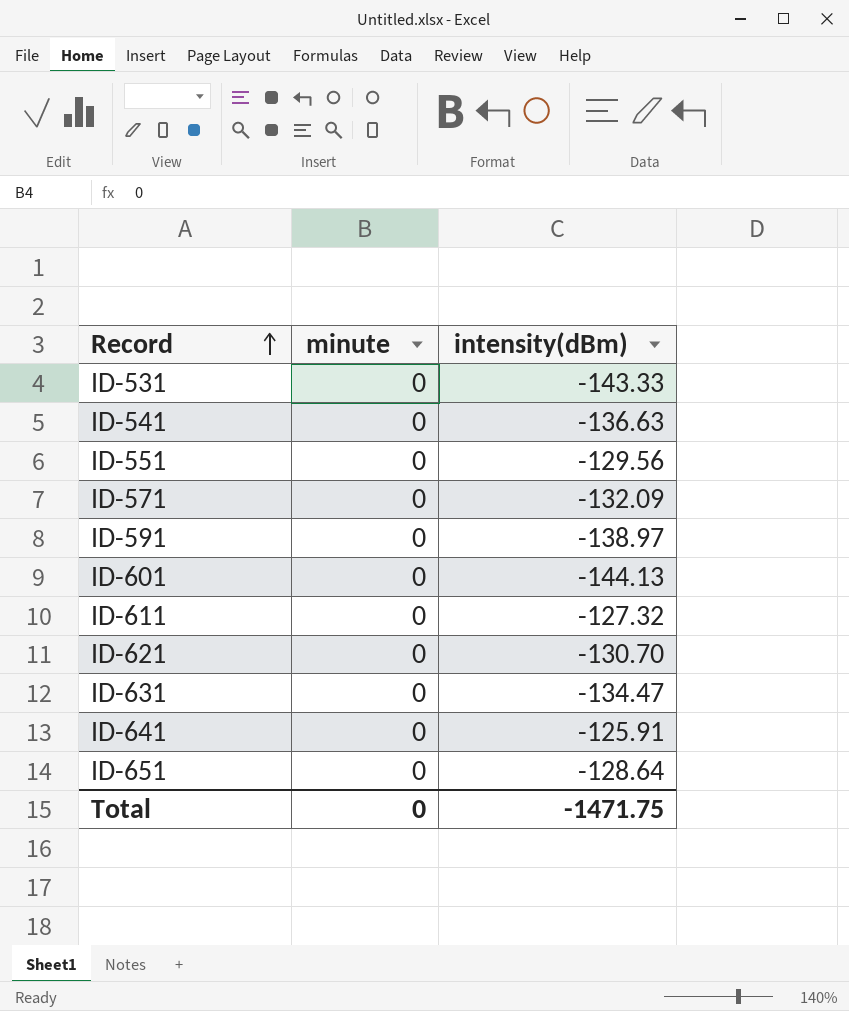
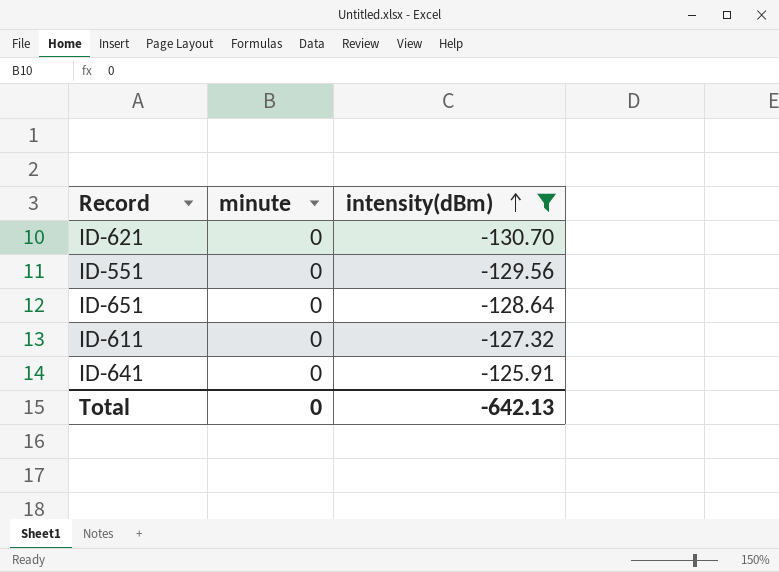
filter: none -> intensity(dBm) >= -130.70
row order: Record ascending -> intensity(dBm) ascending
Total | intensity(dBm): -1471.75 -> -642.13

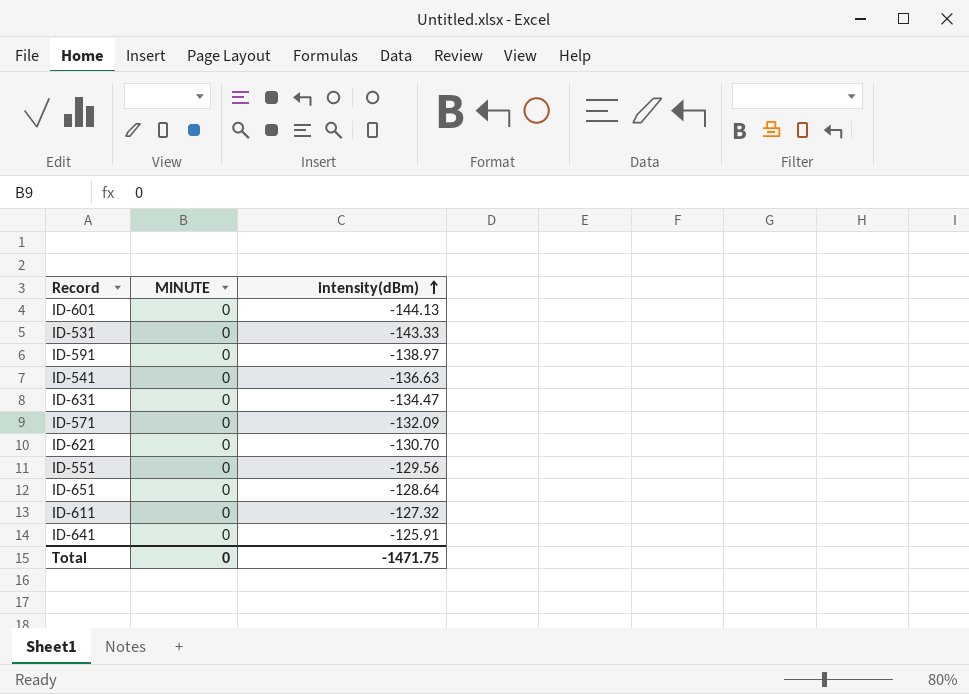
filter: intensity(dBm) >= -130.70 -> none
column name: minute -> MINUTE
Total | intensity(dBm): -642.13 -> -1471.75

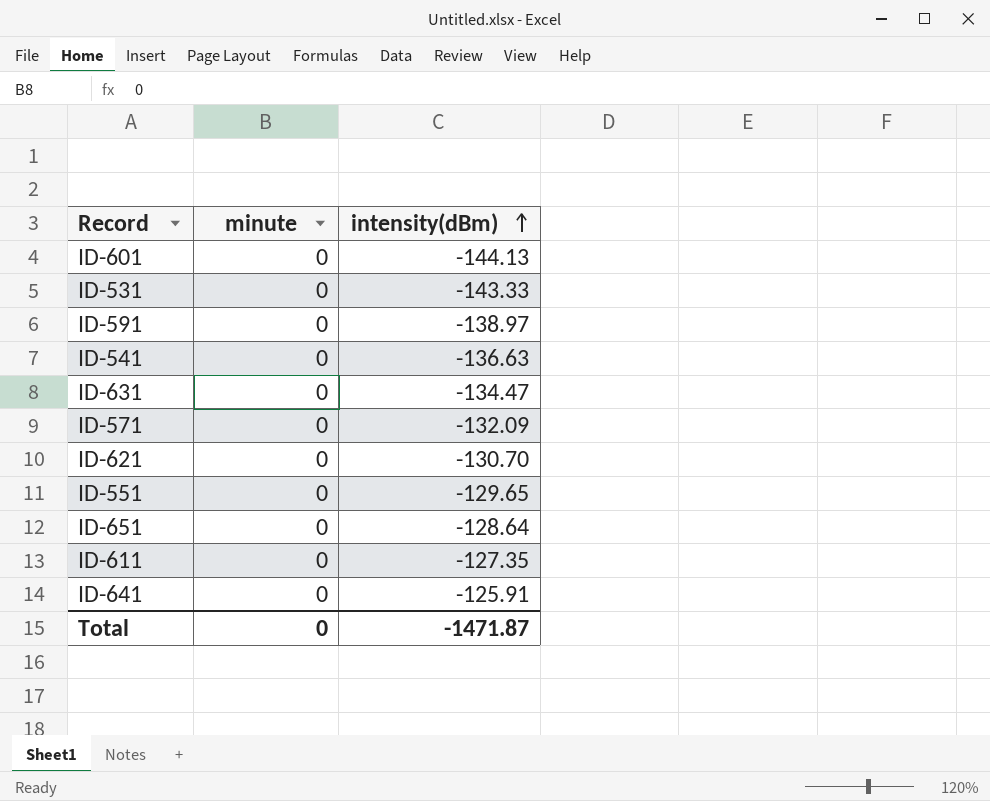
column name: MINUTE -> minute
ID-551 | intensity(dBm): -129.56 -> -129.65
ID-611 | intensity(dBm): -127.32 -> -127.35
Total | intensity(dBm): -1471.75 -> -1471.87

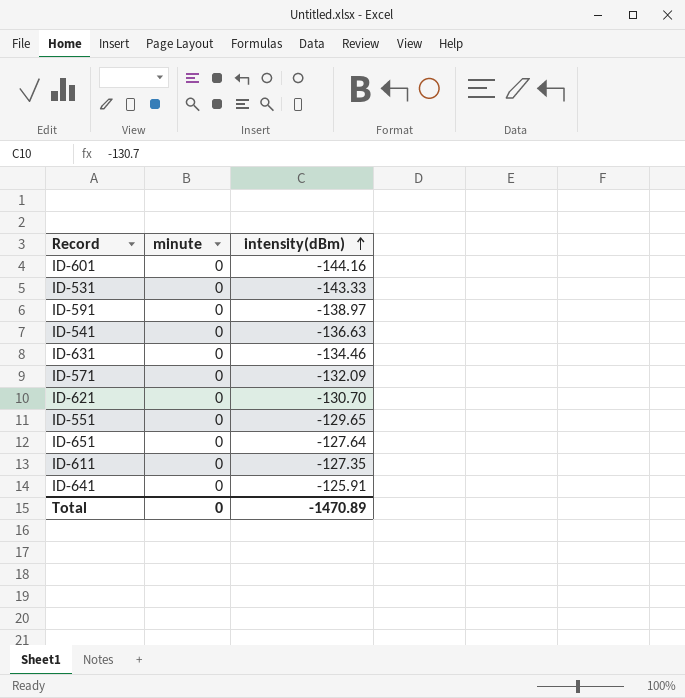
ID-601 | intensity(dBm): -144.13 -> -144.16
ID-631 | intensity(dBm): -134.47 -> -134.46
ID-651 | intensity(dBm): -128.64 -> -127.64
Total | intensity(dBm): -1471.87 -> -1470.89

